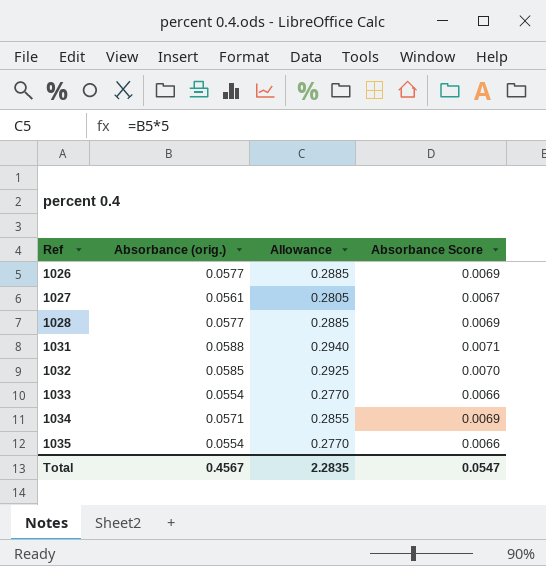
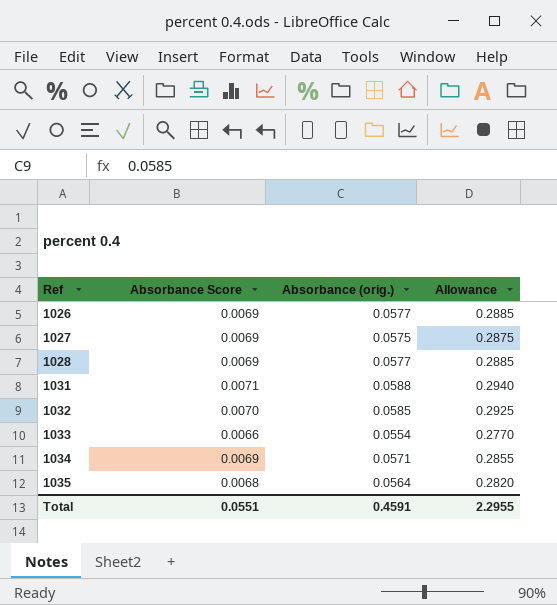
column Absorbance Score | position: 4 -> 2
1027 | Absorbance Score: 0.0067 -> 0.0069
1027 | Absorbance (orig.): 0.0561 -> 0.0575
1027 | Allowance: 0.2805 -> 0.2875
1035 | Absorbance Score: 0.0066 -> 0.0068
1035 | Absorbance (orig.): 0.0554 -> 0.0564
1035 | Allowance: 0.2770 -> 0.2820
Total | Absorbance Score: 0.0547 -> 0.0551
Total | Absorbance (orig.): 0.4567 -> 0.4591
Total | Allowance: 2.2835 -> 2.2955

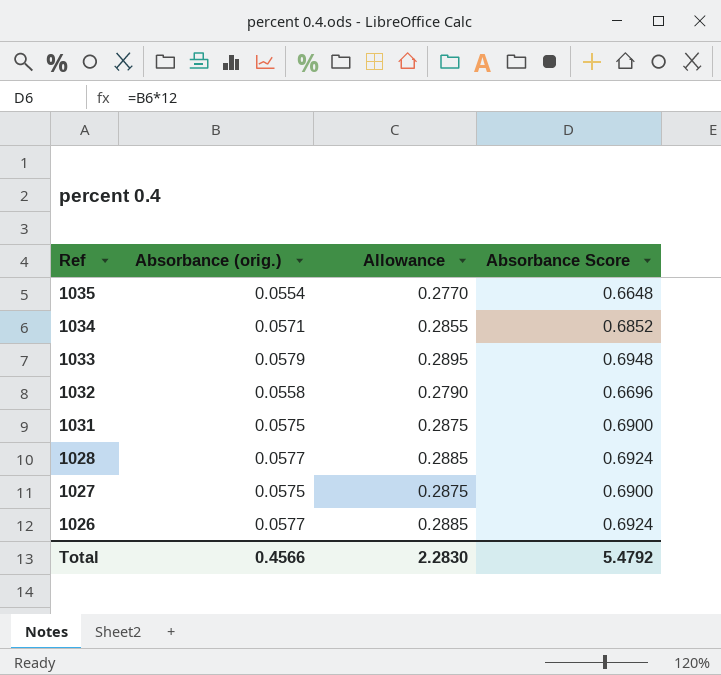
row order: Ref ascending -> Ref descending
column Absorbance Score | formula: [Absorbance (orig.)] * 0.12 -> [Absorbance (orig.)] * 12
column Absorbance Score | position: 2 -> 4
1035 | Absorbance (orig.): 0.0564 -> 0.0554
1035 | Allowance: 0.2820 -> 0.2770
1033 | Absorbance (orig.): 0.0554 -> 0.0579
1033 | Allowance: 0.2770 -> 0.2895
1032 | Absorbance (orig.): 0.0585 -> 0.0558
1032 | Allowance: 0.2925 -> 0.2790
1031 | Absorbance (orig.): 0.0588 -> 0.0575
1031 | Allowance: 0.2940 -> 0.2875
Total | Absorbance (orig.): 0.4591 -> 0.4566
Total | Allowance: 2.2955 -> 2.2830
Total | Absorbance Score: 0.0551 -> 5.4792

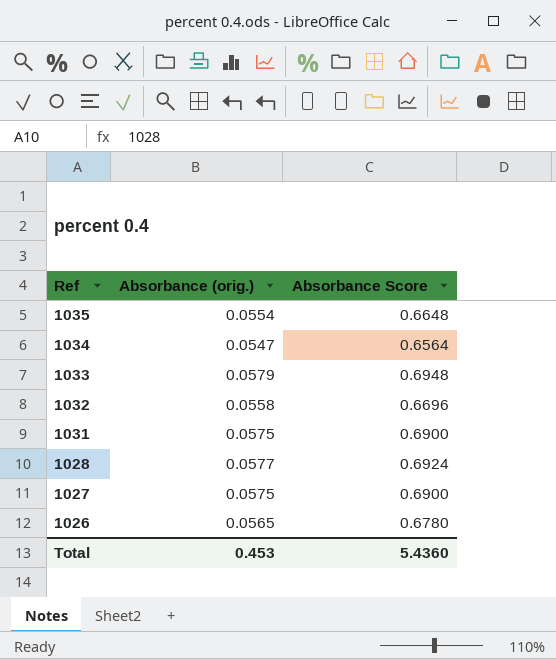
column Allowance | formula: [Absorbance (orig.)] * 5 -> none
1034 | Absorbance (orig.): 0.0571 -> 0.0547
1034 | Absorbance Score: 0.6852 -> 0.6564
1026 | Absorbance (orig.): 0.0577 -> 0.0565
1026 | Absorbance Score: 0.6924 -> 0.6780
Total | Absorbance (orig.): 0.4566 -> 0.453
Total | Absorbance Score: 5.4792 -> 5.4360

